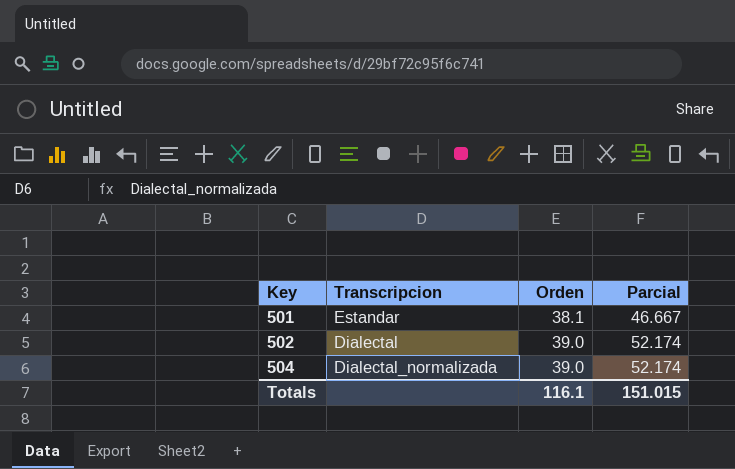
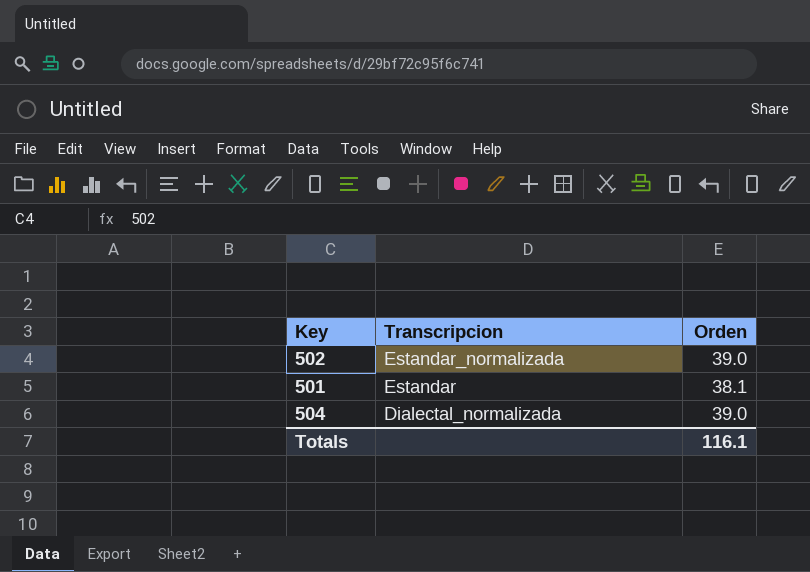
row order: Key ascending -> Transcripcion descending
column Parcial | position: 4 -> none
502 | Transcripcion: Dialectal -> Estandar_normalizada

